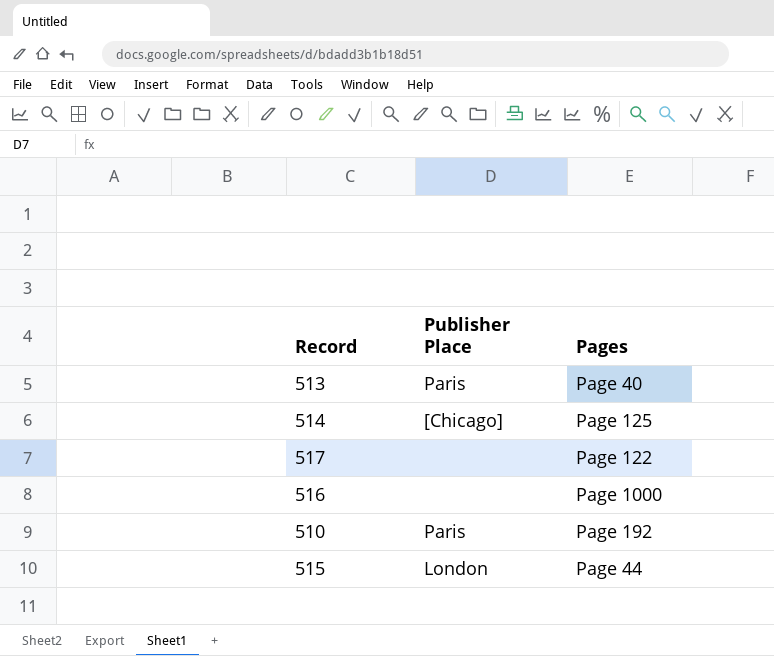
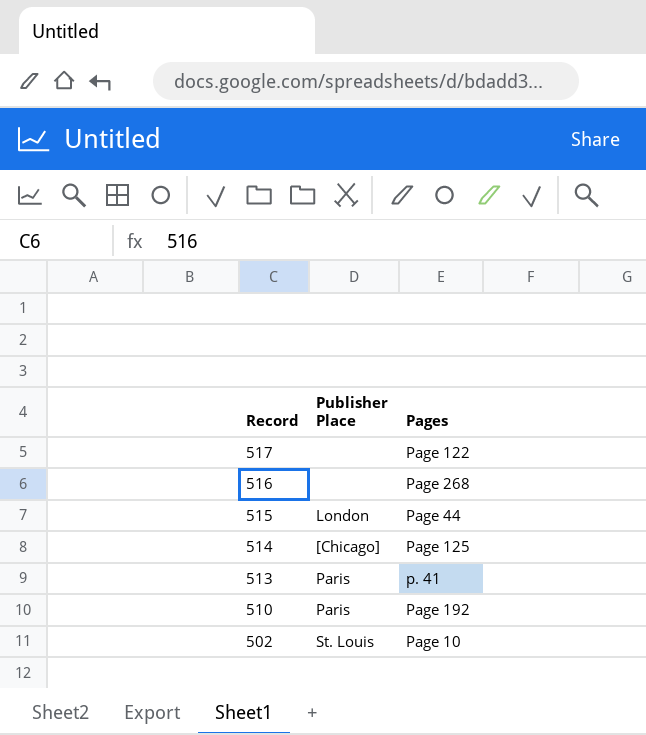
row order: none -> Record descending
516 | Pages: Page 1000 -> Page 268
513 | Pages: Page 40 -> p. 41
row 502: none -> St. Louis | Page 10

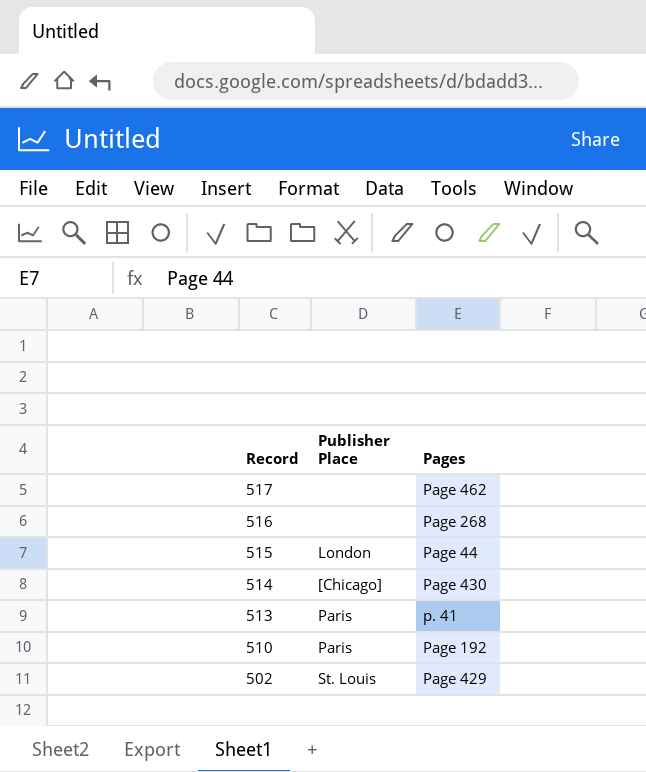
517 | Pages: Page 122 -> Page 462
514 | Pages: Page 125 -> Page 430
502 | Pages: Page 10 -> Page 429

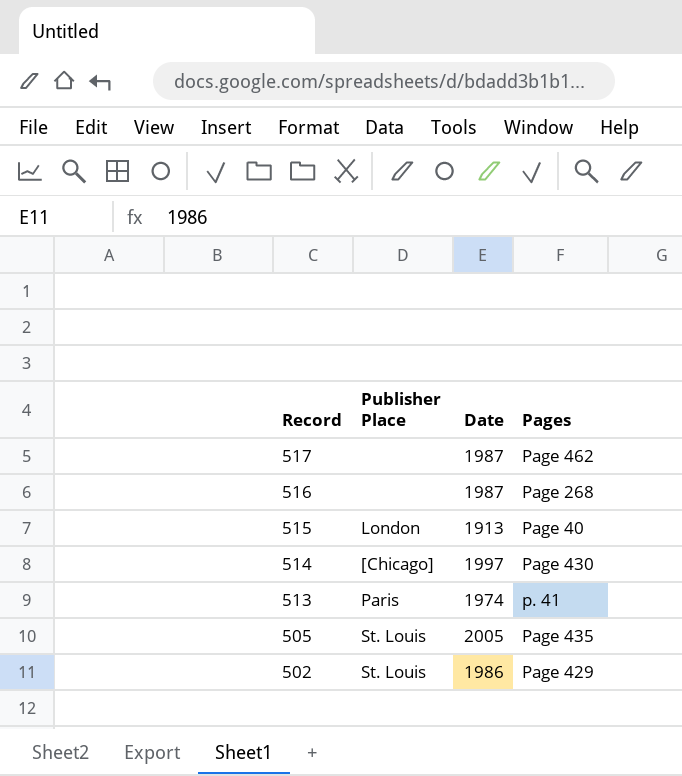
column Date | position: none -> 3
row 510: Paris | Page 192 -> none
515 | Pages: Page 44 -> Page 40
row 505: none -> St. Louis | 2005 | Page 435

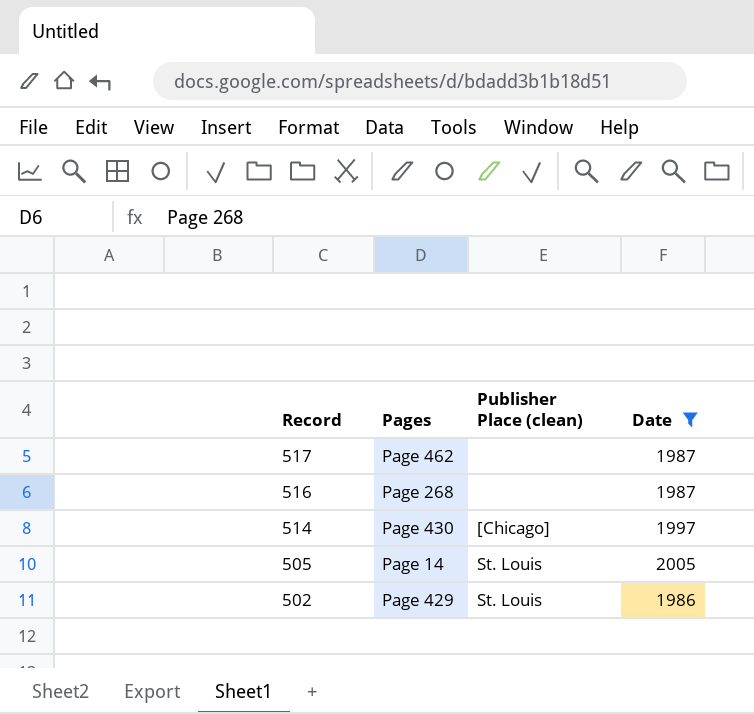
filter: none -> Date >= 1986
column Pages | position: 4 -> 2
column name: Publisher Place -> Publisher Place (clean)
505 | Pages: Page 435 -> Page 14

